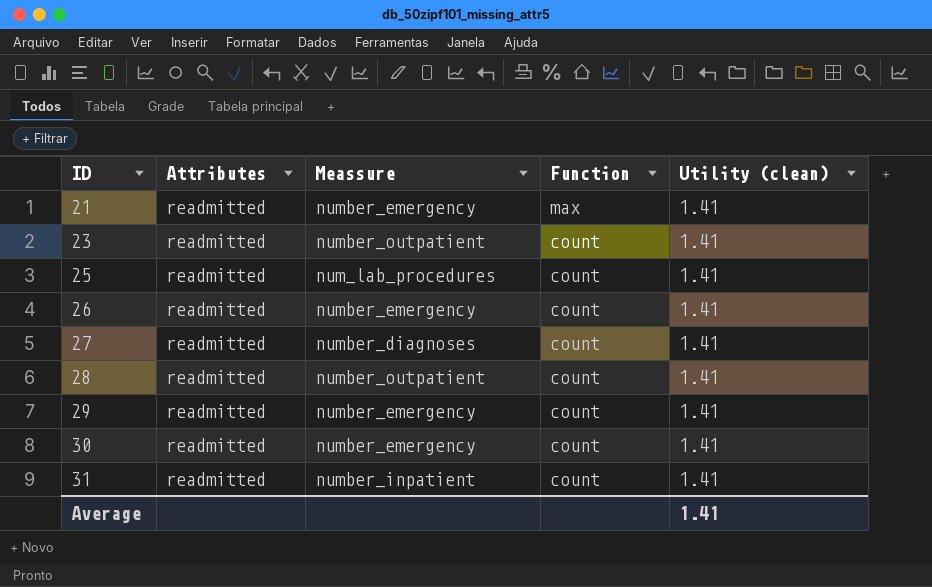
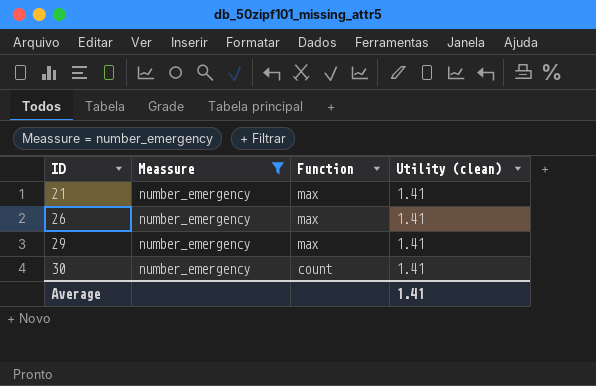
filter: none -> Meassure = number_emergency
column Attributes | position: 2 -> none
26 | Function: count -> max
29 | Function: count -> max

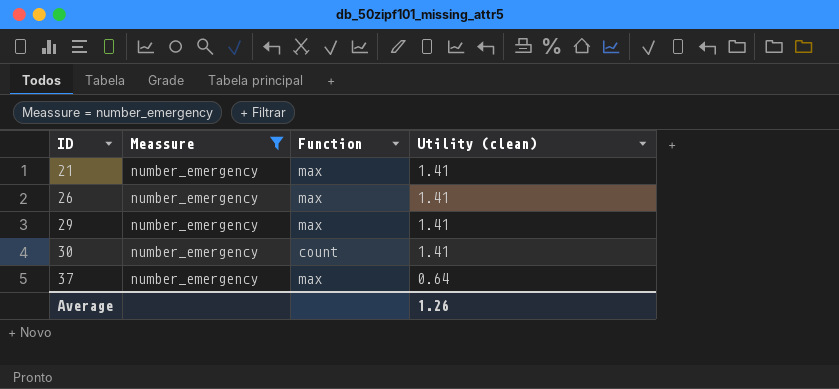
row 37: none -> number_emergency | max | 0.64
Average | Utility (clean): 1.41 -> 1.26

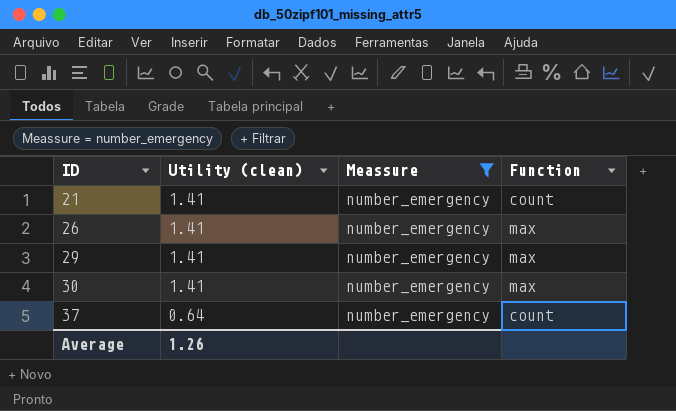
column Utility (clean) | position: 4 -> 2
21 | Function: max -> count
30 | Function: count -> max
37 | Function: max -> count

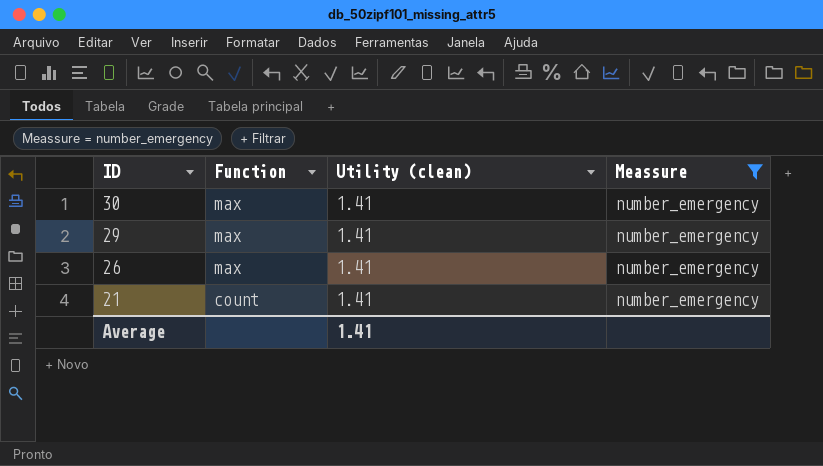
row order: ID ascending -> ID descending
column Function | position: 4 -> 2
row 37: 0.64 | number_emergency | count -> none
Average | Utility (clean): 1.26 -> 1.41

